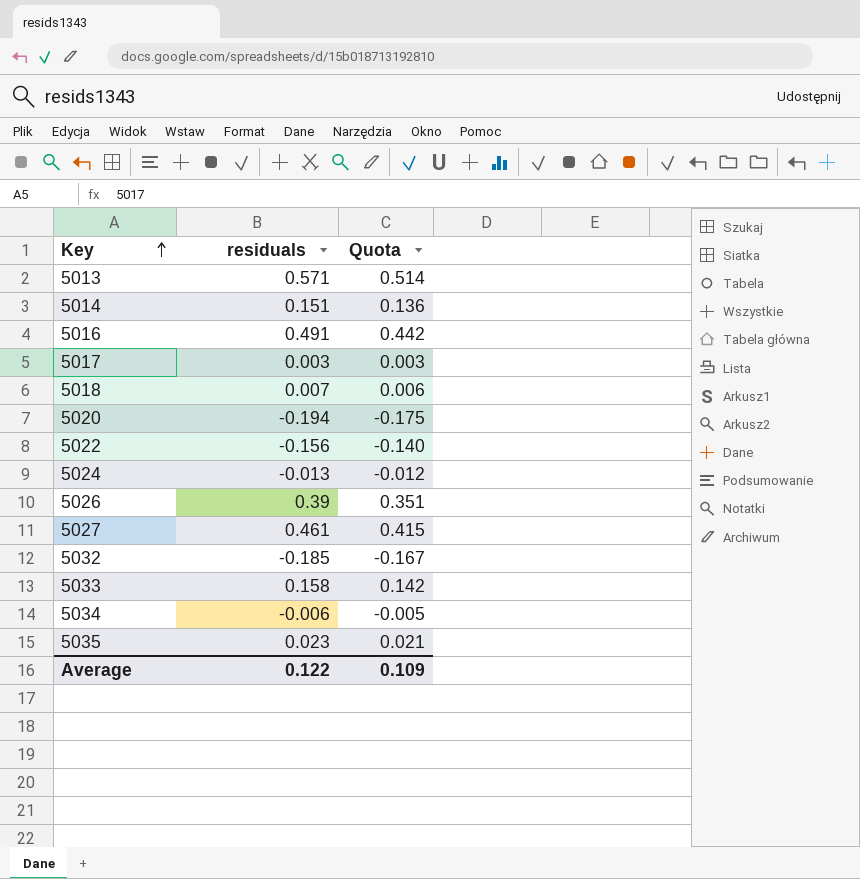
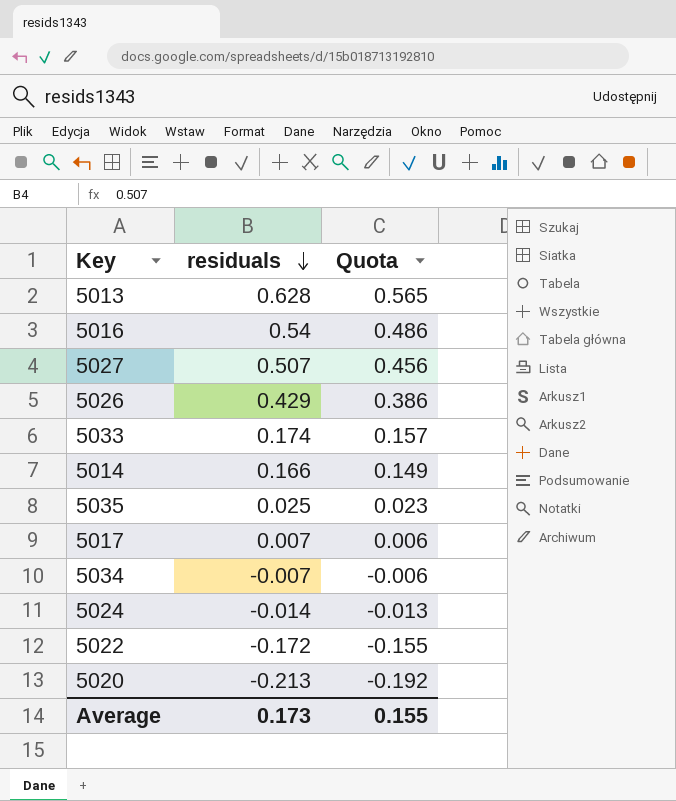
row order: Key ascending -> residuals descending
row 5018: 0.007 | 0.006 -> none
row 5032: -0.185 | -0.167 -> none
5013 | residuals: 0.571 -> 0.628
5013 | Quota: 0.514 -> 0.565
5016 | residuals: 0.491 -> 0.54
5016 | Quota: 0.442 -> 0.486
5027 | residuals: 0.461 -> 0.507
5027 | Quota: 0.415 -> 0.456
5026 | residuals: 0.39 -> 0.429
5026 | Quota: 0.351 -> 0.386
5033 | residuals: 0.158 -> 0.174
5033 | Quota: 0.142 -> 0.157
5014 | residuals: 0.151 -> 0.166
5014 | Quota: 0.136 -> 0.149
5035 | residuals: 0.023 -> 0.025
5035 | Quota: 0.021 -> 0.023
5017 | residuals: 0.003 -> 0.007
5017 | Quota: 0.003 -> 0.006
5034 | residuals: -0.006 -> -0.007
5034 | Quota: -0.005 -> -0.006
5024 | residuals: -0.013 -> -0.014
5024 | Quota: -0.012 -> -0.013
5022 | residuals: -0.156 -> -0.172
5022 | Quota: -0.140 -> -0.155
5020 | residuals: -0.194 -> -0.213
5020 | Quota: -0.175 -> -0.192
Average | residuals: 0.122 -> 0.173
Average | Quota: 0.109 -> 0.155

